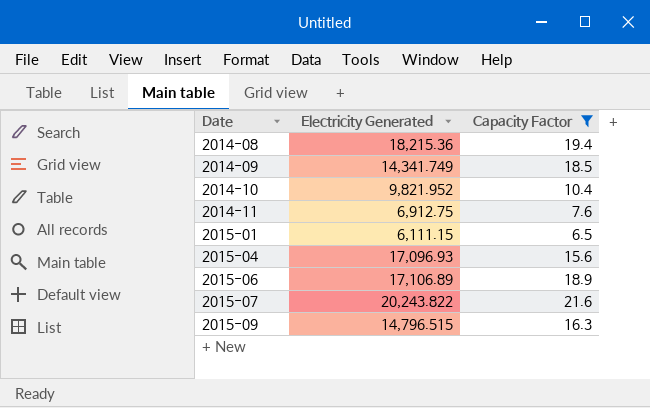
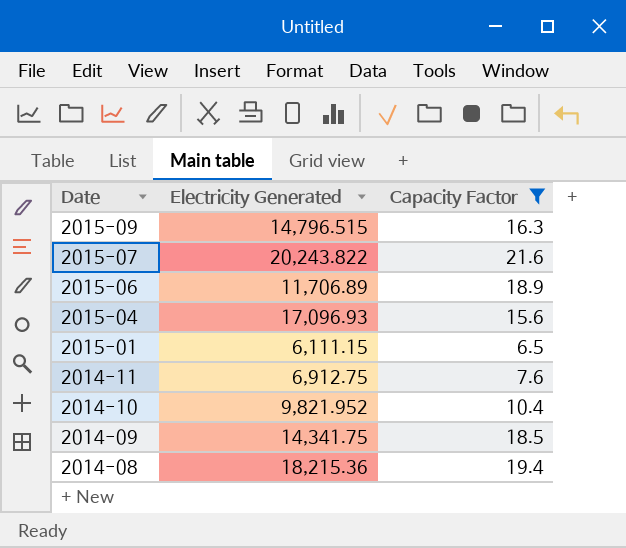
row order: Date ascending -> Date descending
2015-06 | Electricity Generated: 17,106.89 -> 11,706.89
2014-09 | Electricity Generated: 14,341.749 -> 14,341.75

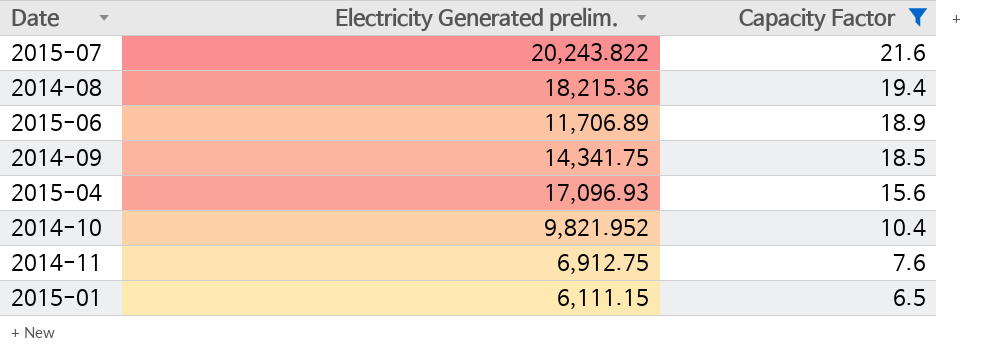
row order: Date descending -> Capacity Factor descending
column name: Electricity Generated -> Electricity Generated prelim.
row 2015-09: 14,796.515 | 16.3 -> none

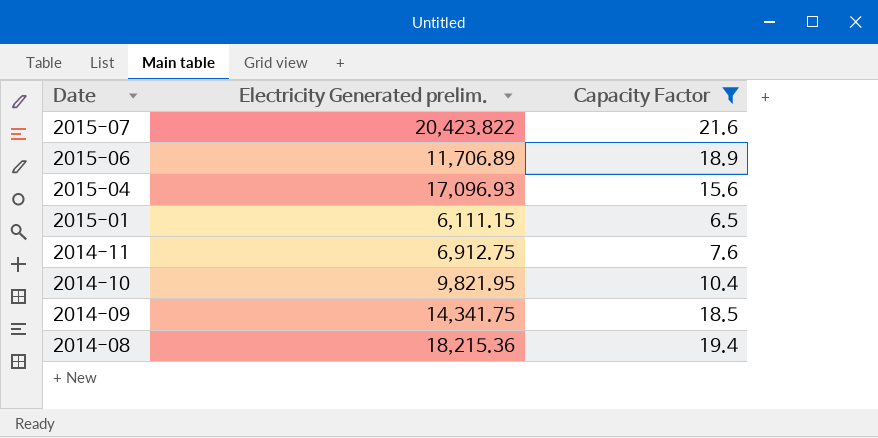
row order: Capacity Factor descending -> Date descending
2015-07 | Electricity Generated prelim.: 20,243.822 -> 20,423.822
2014-10 | Electricity Generated prelim.: 9,821.952 -> 9,821.95

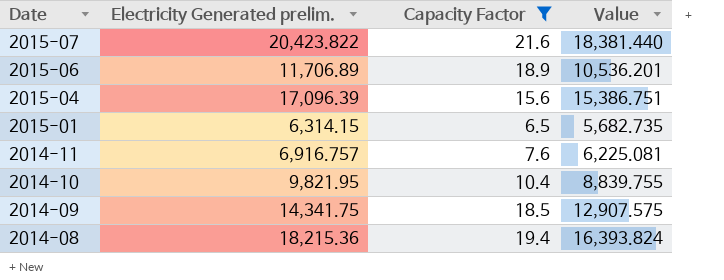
column Value | formula: none -> [Electricity Generated prelim.] * 0.9
2015-04 | Electricity Generated prelim.: 17,096.93 -> 17,096.39
2015-01 | Electricity Generated prelim.: 6,111.15 -> 6,314.15
2014-11 | Electricity Generated prelim.: 6,912.75 -> 6,916.757

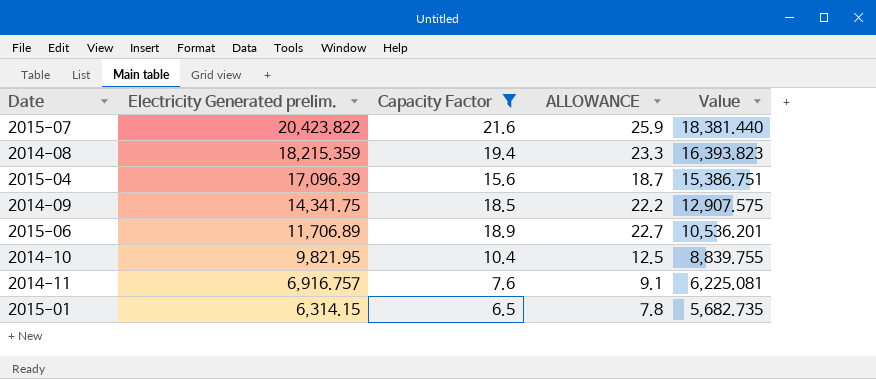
row order: Date descending -> Electricity Generated prelim. descending
column ALLOWANCE | formula: none -> [Capacity Factor] * 1.2
2014-08 | Electricity Generated prelim.: 18,215.36 -> 18,215.359
2014-08 | Value: 16,393.824 -> 16,393.823

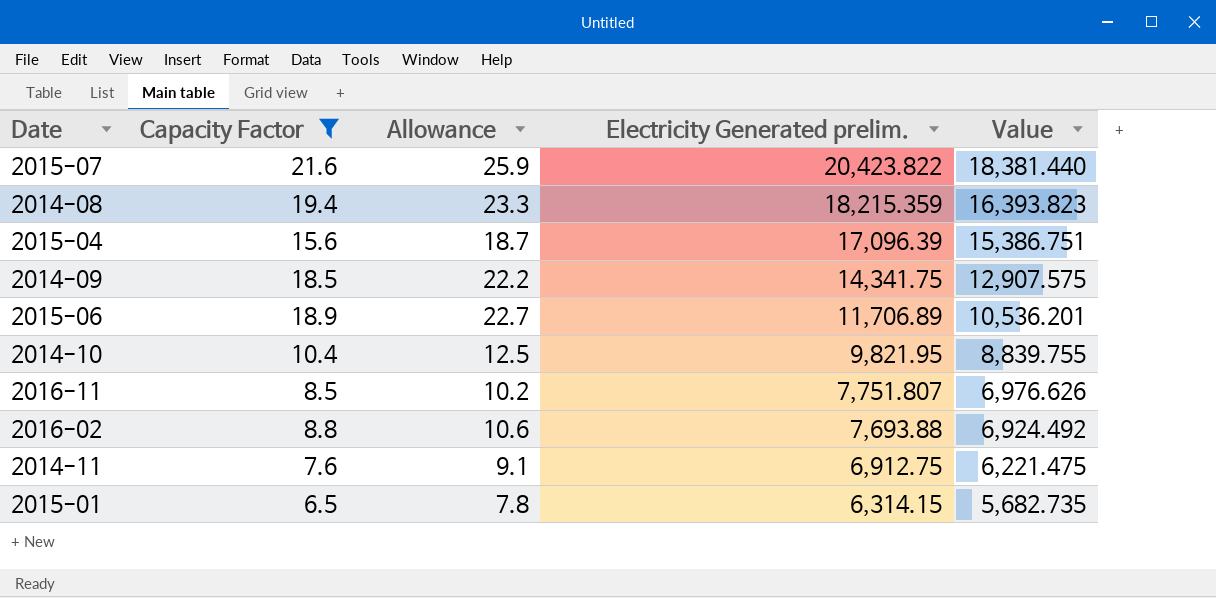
column name: ALLOWANCE -> Allowance
column Electricity Generated prelim. | position: 2 -> 4
row 2016-11: none -> 8.5 | 10.2 | 7,751.807 | 6,976.626
row 2016-02: none -> 8.8 | 10.6 | 7,693.88 | 6,924.492
2014-11 | Electricity Generated prelim.: 6,916.757 -> 6,912.75
2014-11 | Value: 6,225.081 -> 6,221.475

